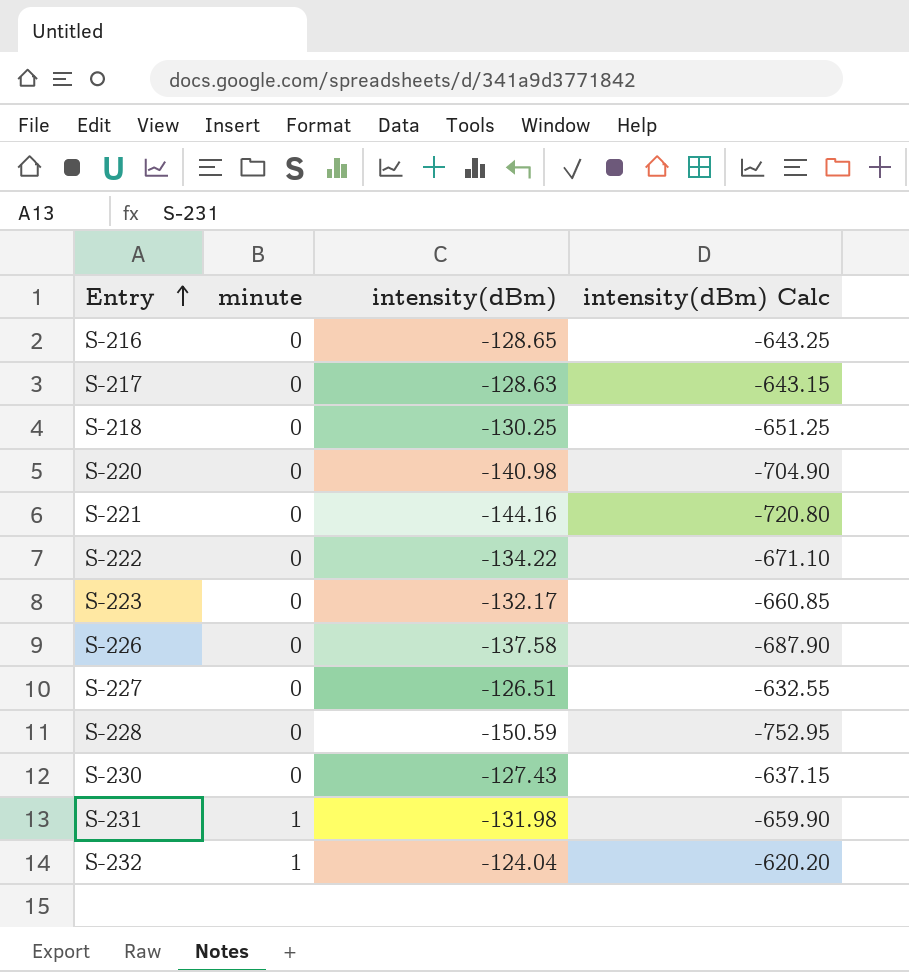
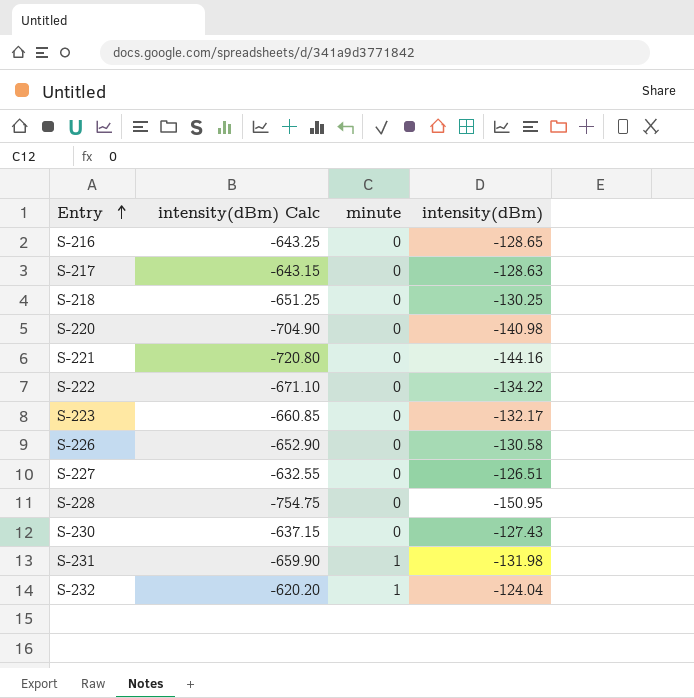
column intensity(dBm) Calc | position: 4 -> 2
S-226 | intensity(dBm) Calc: -687.90 -> -652.90
S-226 | intensity(dBm): -137.58 -> -130.58
S-228 | intensity(dBm) Calc: -752.95 -> -754.75
S-228 | intensity(dBm): -150.59 -> -150.95

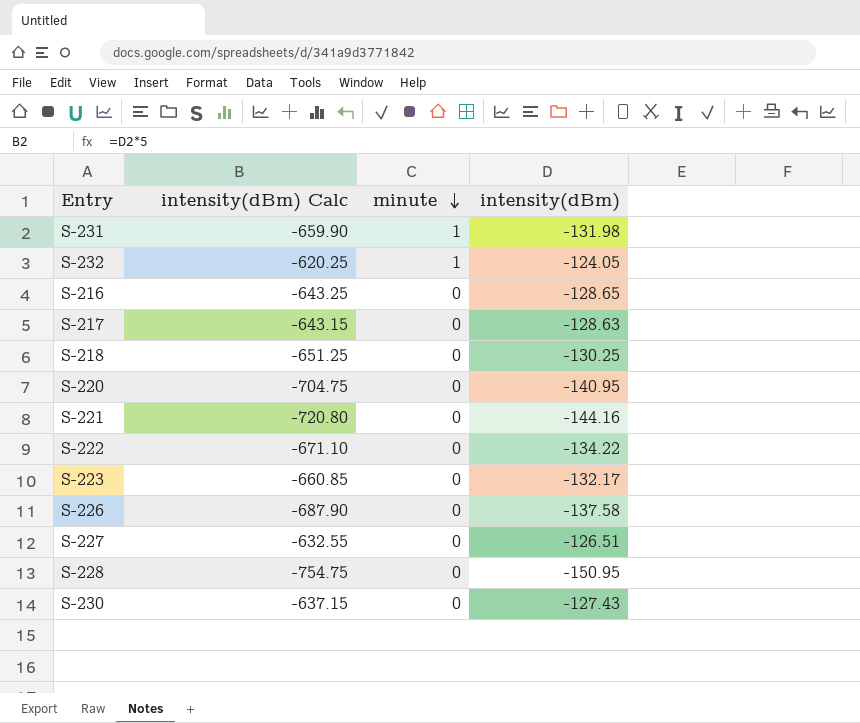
row order: Entry ascending -> minute descending
S-232 | intensity(dBm) Calc: -620.20 -> -620.25
S-232 | intensity(dBm): -124.04 -> -124.05
S-220 | intensity(dBm) Calc: -704.90 -> -704.75
S-220 | intensity(dBm): -140.98 -> -140.95
S-226 | intensity(dBm) Calc: -652.90 -> -687.90
S-226 | intensity(dBm): -130.58 -> -137.58

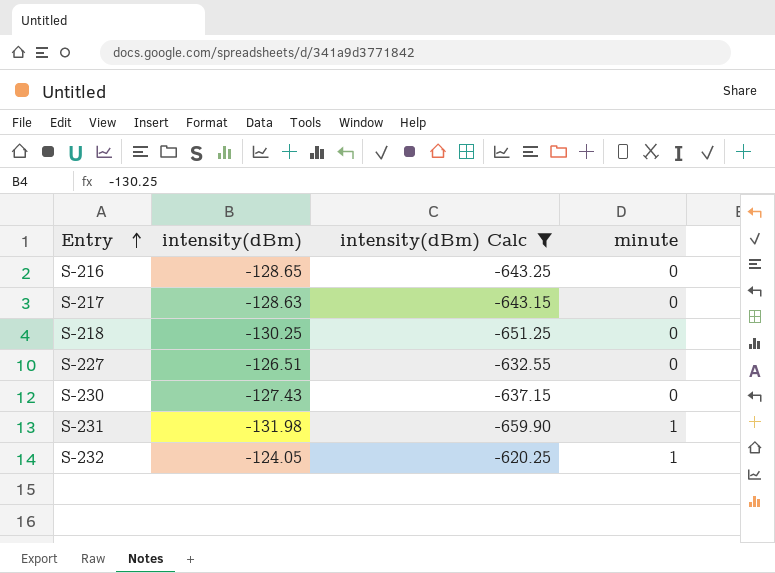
filter: none -> intensity(dBm) Calc >= -659.90
row order: minute descending -> Entry ascending
column intensity(dBm) | position: 4 -> 2

